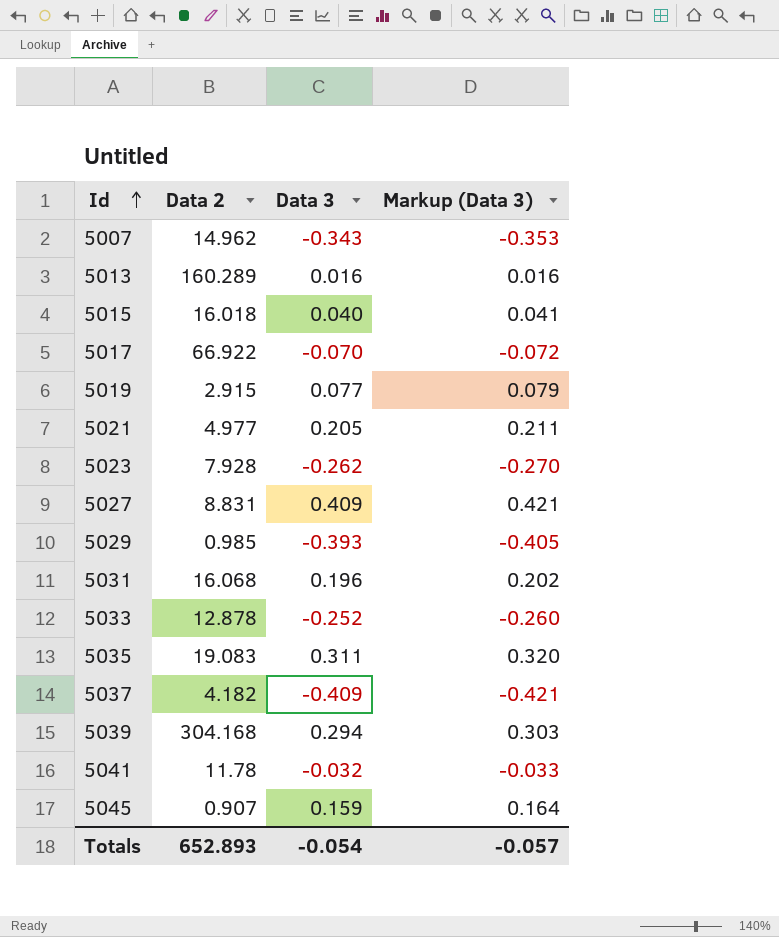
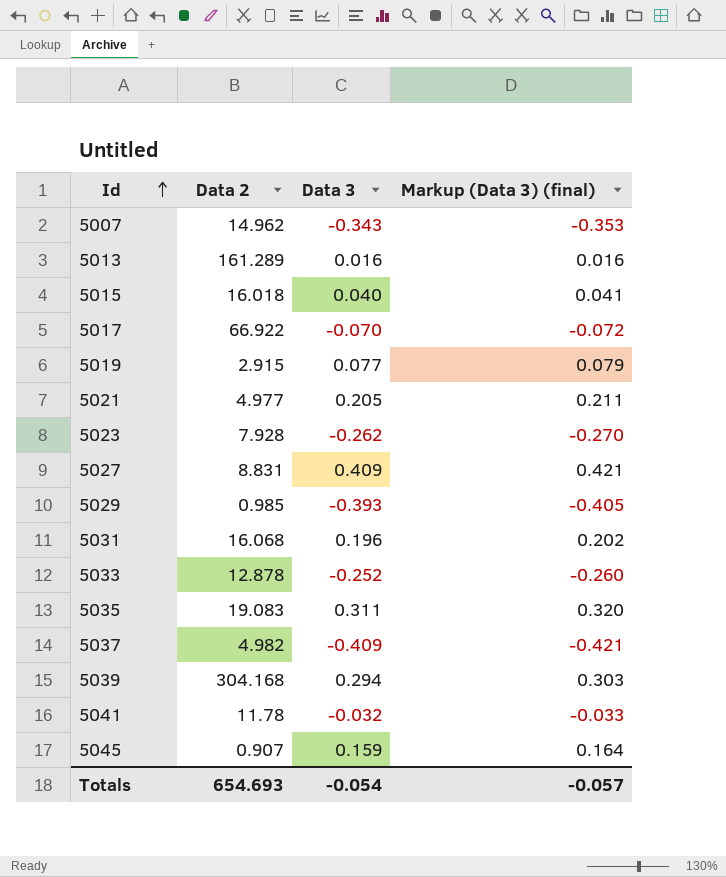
column name: Markup (Data 3) -> Markup (Data 3) (final)
5013 | Data 2: 160.289 -> 161.289
5037 | Data 2: 4.182 -> 4.982
Totals | Data 2: 652.893 -> 654.693

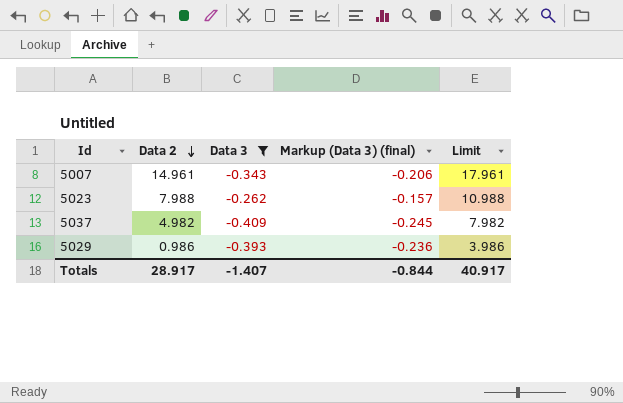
filter: none -> Data 3 <= -0.262
row order: Id ascending -> Data 2 descending
column Markup (Data 3) (final) | formula: [Data 3] * 1.03 -> [Data 3] * 0.6
column Limit | formula: none -> [Data 2] + 3
5007 | Data 2: 14.962 -> 14.961
5023 | Data 2: 7.928 -> 7.988
5029 | Data 2: 0.985 -> 0.986
Totals | Data 2: 654.693 -> 28.917
Totals | Data 3: -0.054 -> -1.407
Totals | Markup (Data 3) (final): -0.057 -> -0.844

